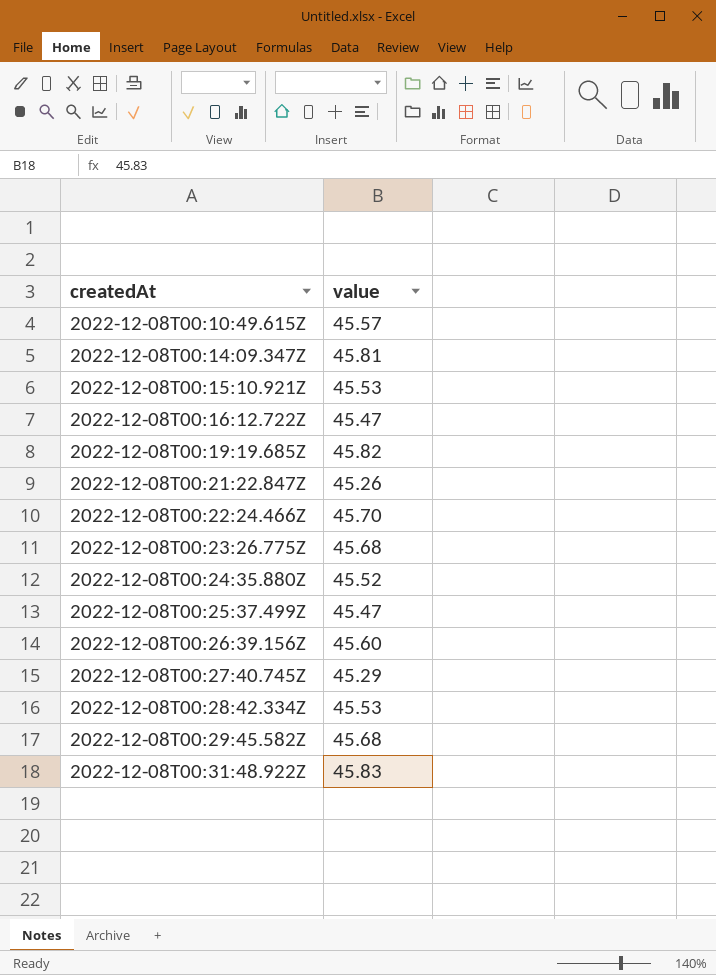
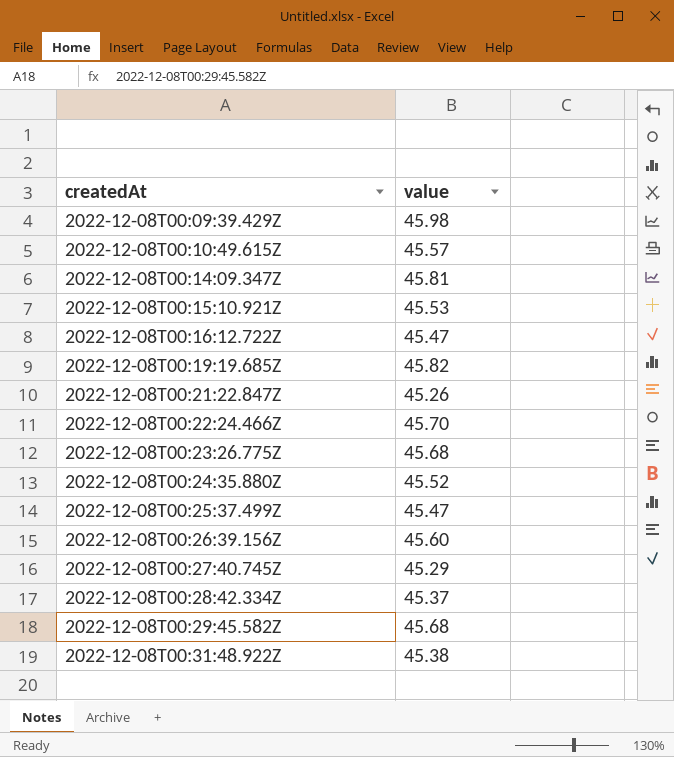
row 2022-12-08T00:09:39.429Z: none -> 45.98
2022-12-08T00:28:42.334Z | value: 45.53 -> 45.37
2022-12-08T00:31:48.922Z | value: 45.83 -> 45.38

